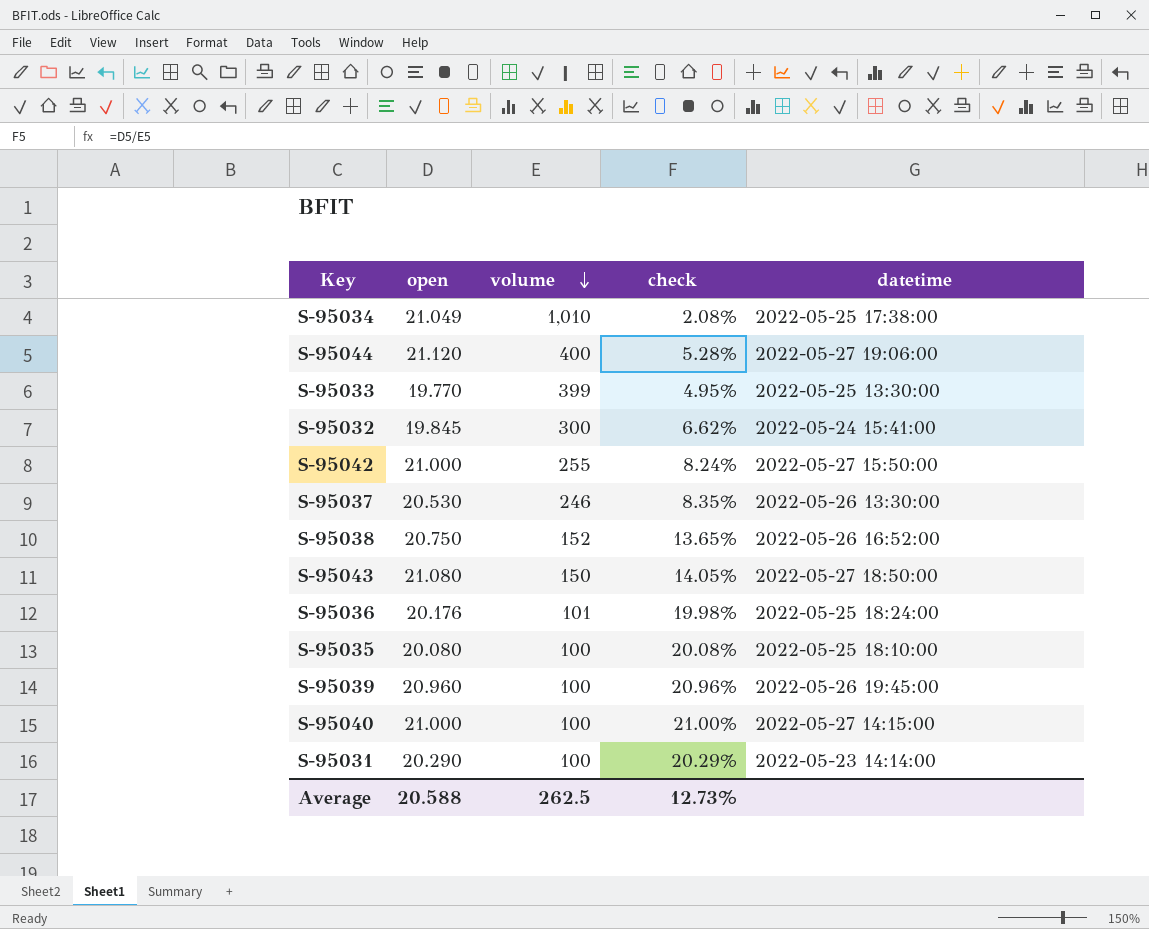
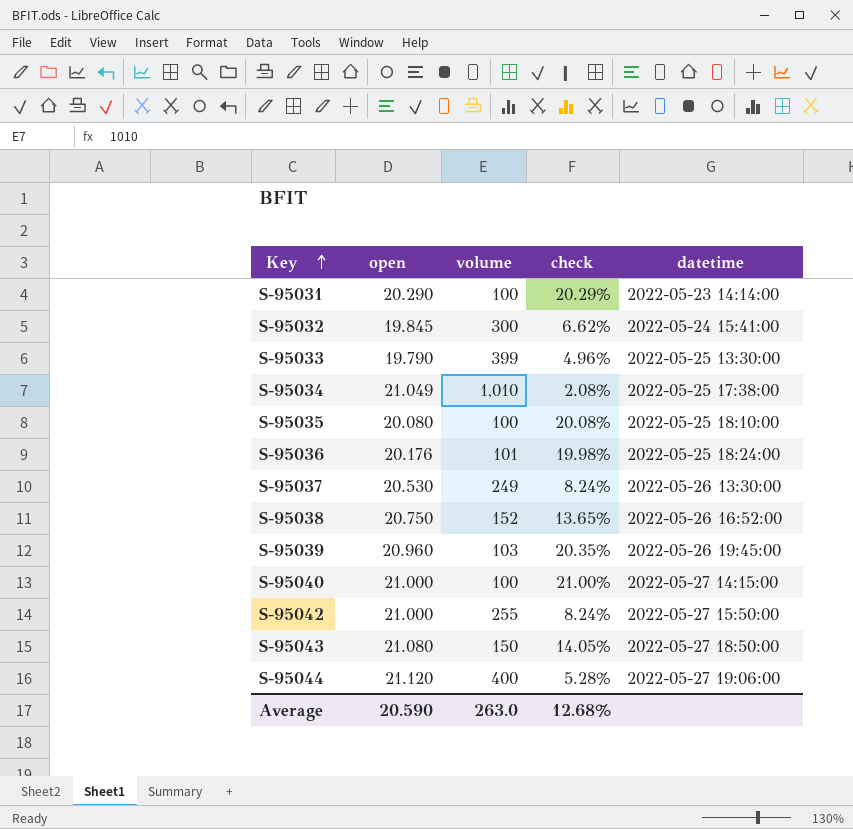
row order: volume descending -> Key ascending
S-95033 | open: 19.770 -> 19.790
S-95033 | check: 4.95% -> 4.96%
S-95037 | volume: 246 -> 249
S-95037 | check: 8.35% -> 8.24%
S-95039 | volume: 100 -> 103
S-95039 | check: 20.96% -> 20.35%
Average | open: 20.588 -> 20.590
Average | volume: 262.5 -> 263.0
Average | check: 12.73% -> 12.68%

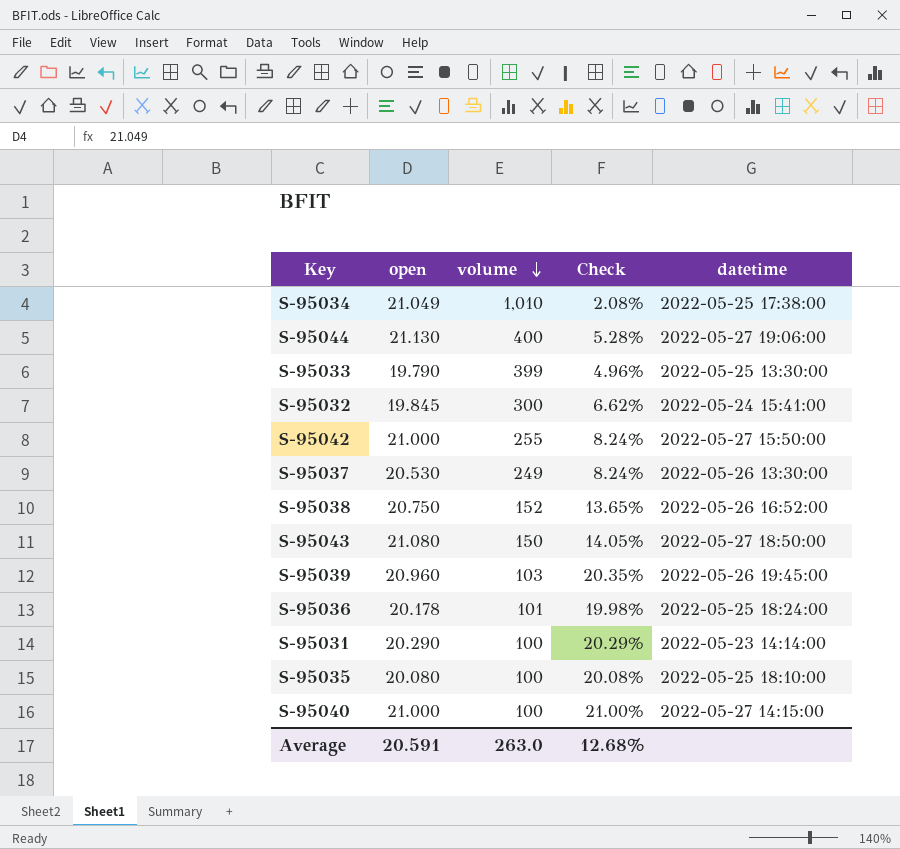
row order: Key ascending -> volume descending
column name: check -> Check
S-95044 | open: 21.120 -> 21.130
S-95036 | open: 20.176 -> 20.178
Average | open: 20.590 -> 20.591

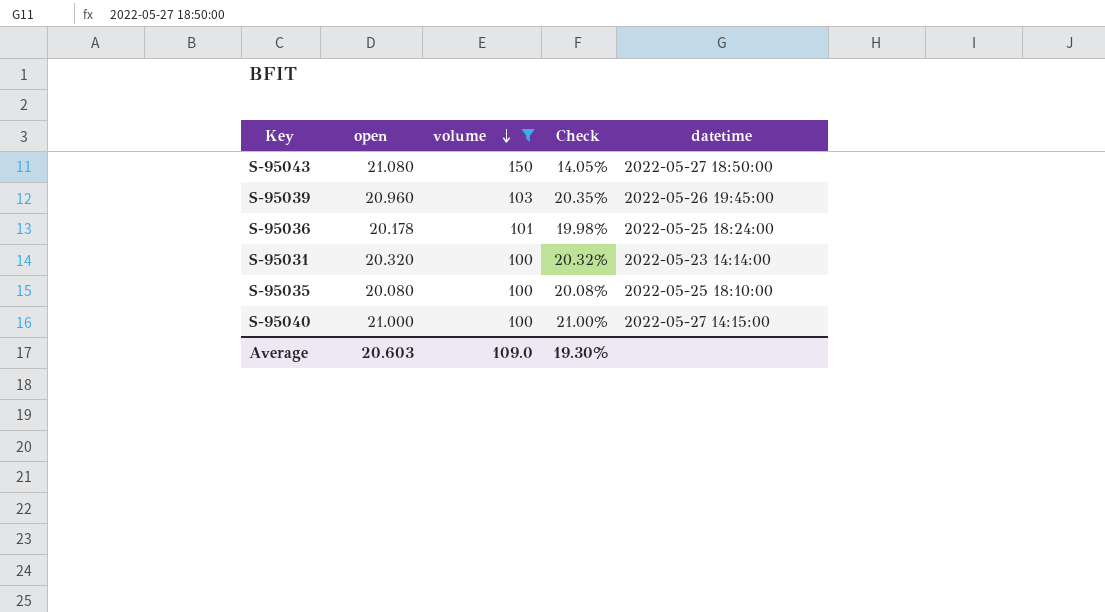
filter: none -> volume <= 150
S-95031 | open: 20.290 -> 20.320
S-95031 | Check: 20.29% -> 20.32%
Average | open: 20.591 -> 20.603
Average | volume: 263.0 -> 109.0
Average | Check: 12.68% -> 19.30%

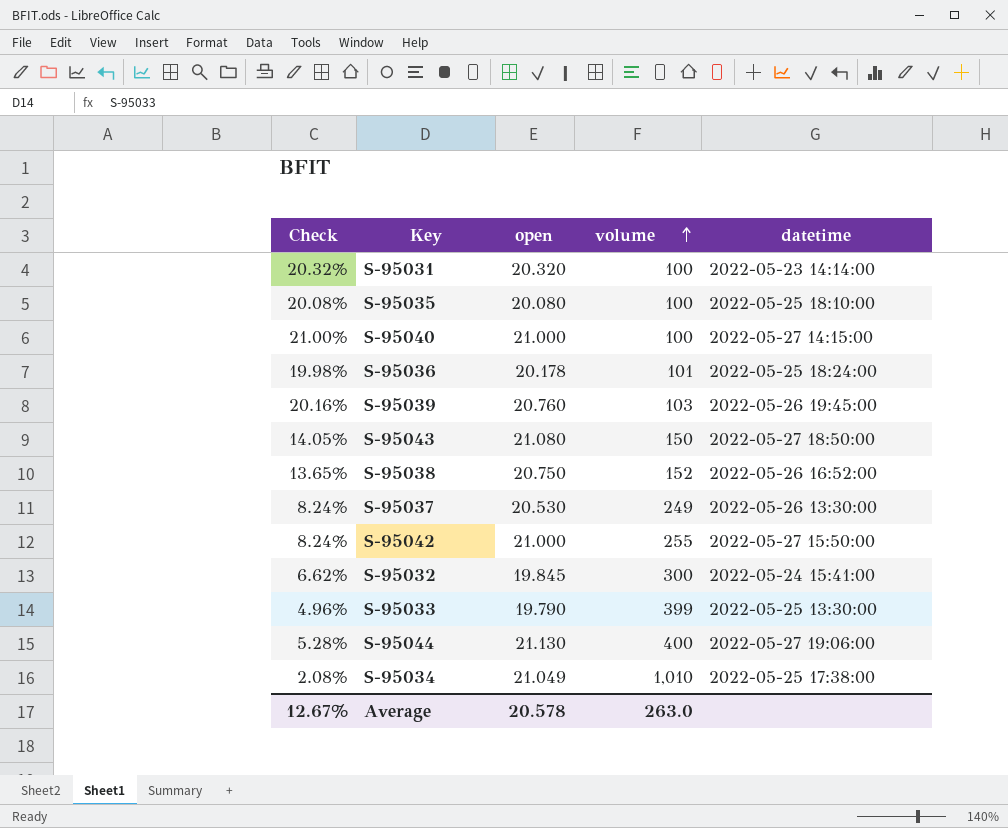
filter: volume <= 150 -> none
row order: volume descending -> volume ascending
column Check | position: 4 -> 1
S-95039 | Check: 20.35% -> 20.16%
S-95039 | open: 20.960 -> 20.760
Average | Check: 19.30% -> 12.67%
Average | open: 20.603 -> 20.578
Average | volume: 109.0 -> 263.0

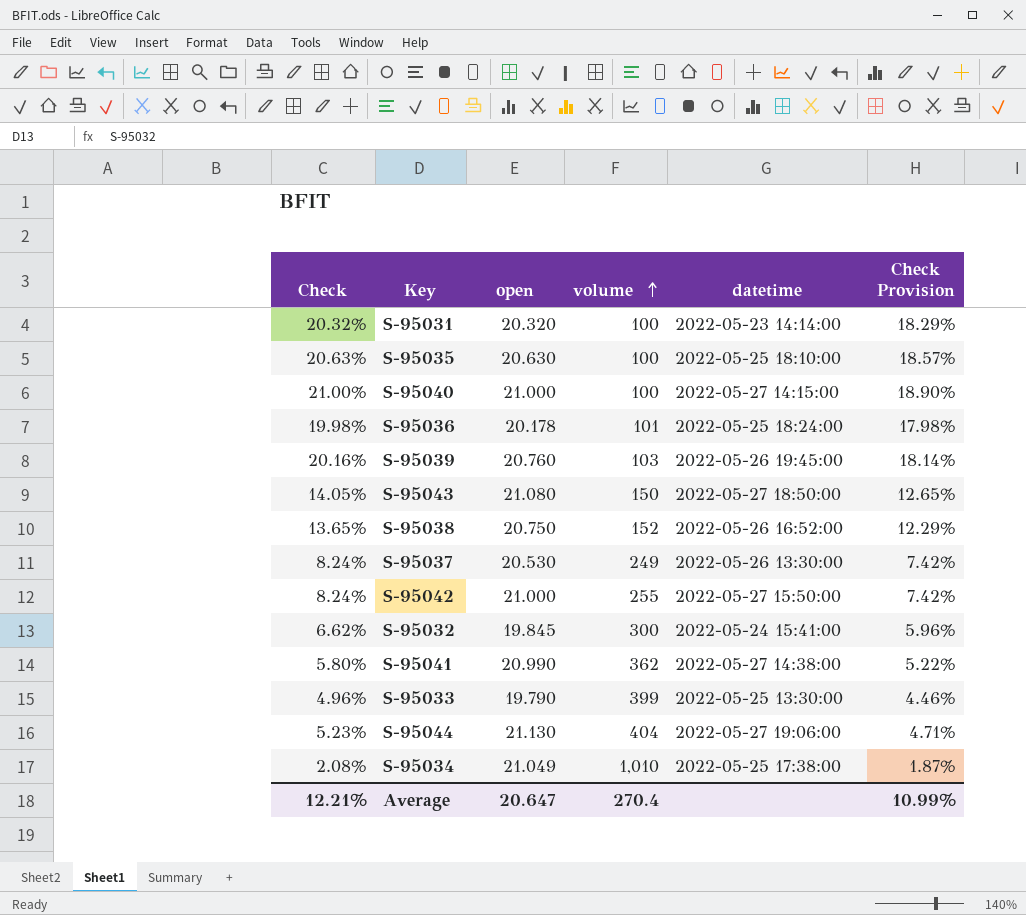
column Check Provision | formula: none -> [Check] * 0.9
S-95035 | Check: 20.08% -> 20.63%
S-95035 | open: 20.080 -> 20.630
row S-95041: none -> 5.80% | 20.990 | 362 | 2022-05-27 14:38:00 | 5.22%
S-95044 | Check: 5.28% -> 5.23%
S-95044 | volume: 400 -> 404
Average | Check: 12.67% -> 12.21%
Average | open: 20.578 -> 20.647
Average | volume: 263.0 -> 270.4

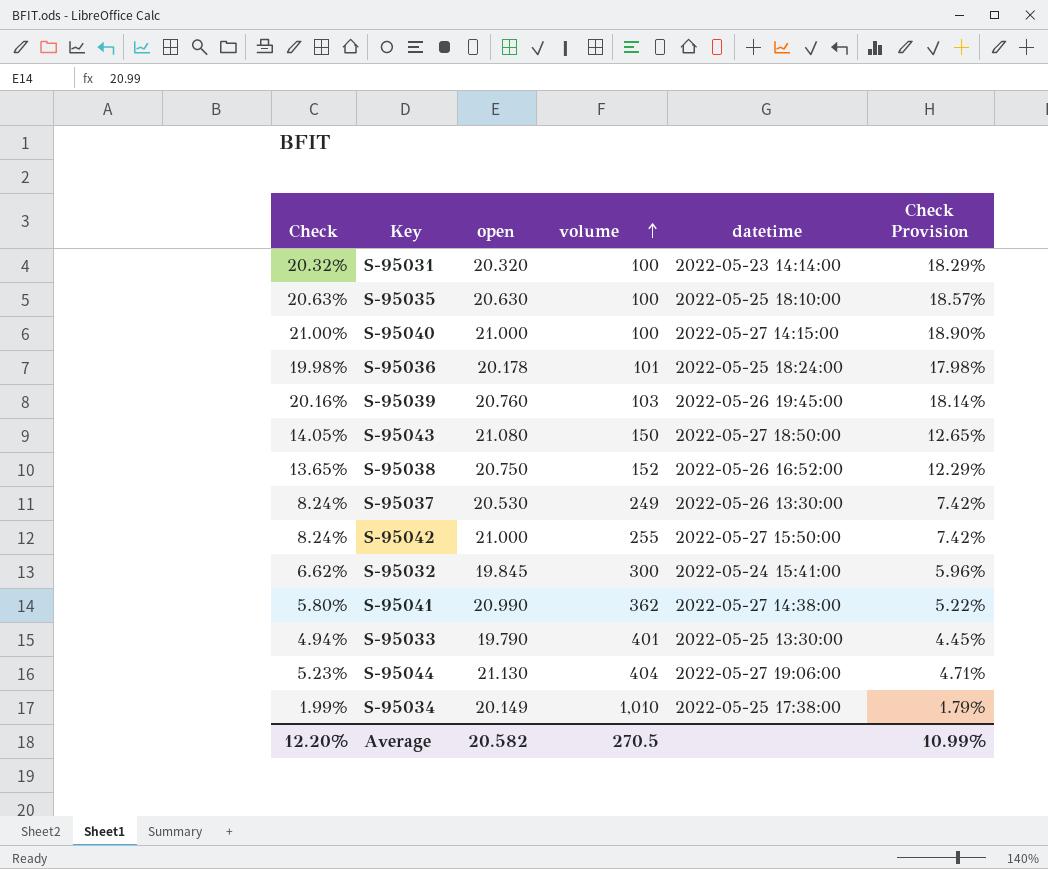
S-95033 | Check: 4.96% -> 4.94%
S-95033 | volume: 399 -> 401
S-95033 | Check Provision: 4.46% -> 4.45%
S-95034 | Check: 2.08% -> 1.99%
S-95034 | open: 21.049 -> 20.149
S-95034 | Check Provision: 1.87% -> 1.79%
Average | Check: 12.21% -> 12.20%
Average | open: 20.647 -> 20.582
Average | volume: 270.4 -> 270.5

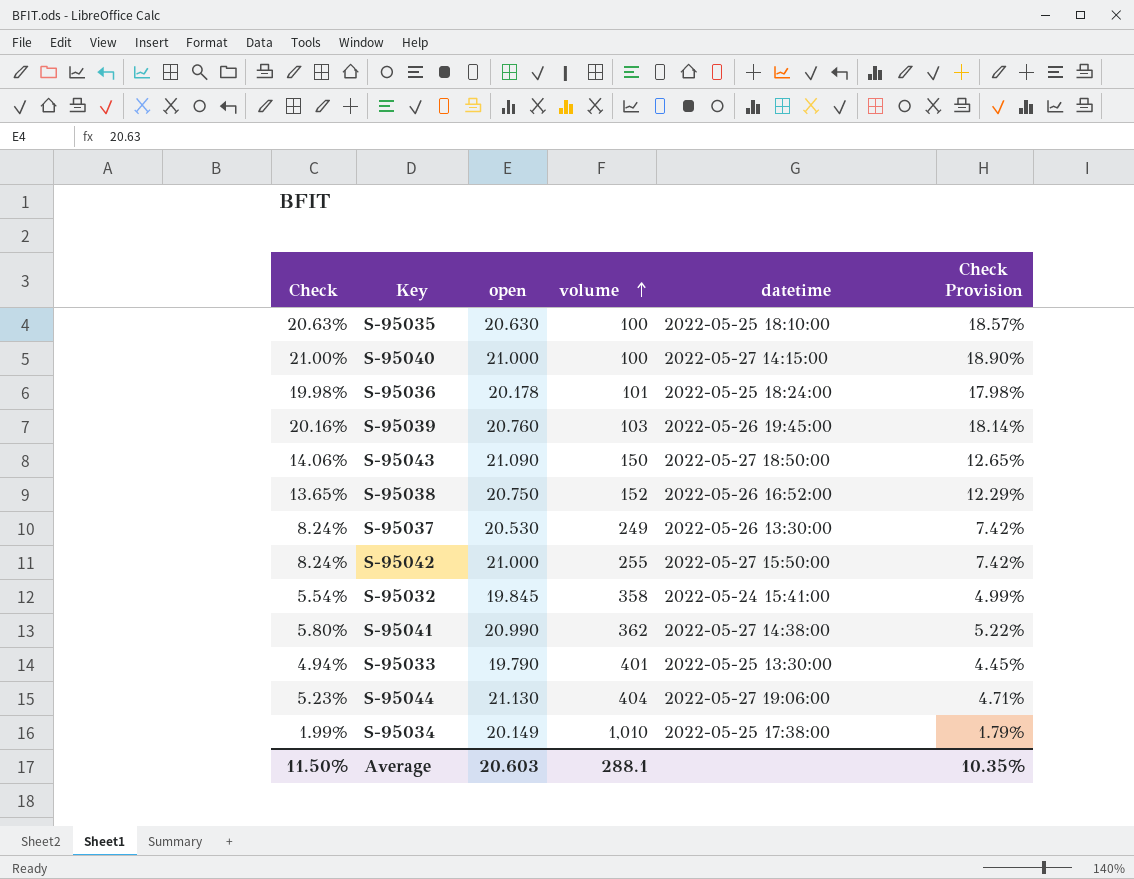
row S-95031: 20.32% | 20.320 | 100 | 2022-05-23 14:14:00 | 18.29% -> none
S-95043 | Check: 14.05% -> 14.06%
S-95043 | open: 21.080 -> 21.090
S-95032 | Check: 6.62% -> 5.54%
S-95032 | volume: 300 -> 358
S-95032 | Check Provision: 5.96% -> 4.99%
Average | Check: 12.20% -> 11.50%
Average | open: 20.582 -> 20.603
Average | volume: 270.5 -> 288.1
Average | Check Provision: 10.99% -> 10.35%

